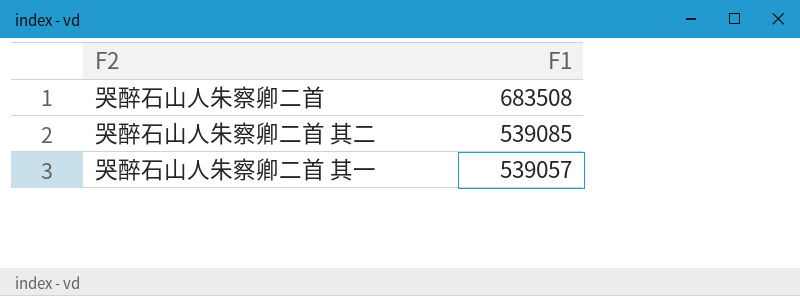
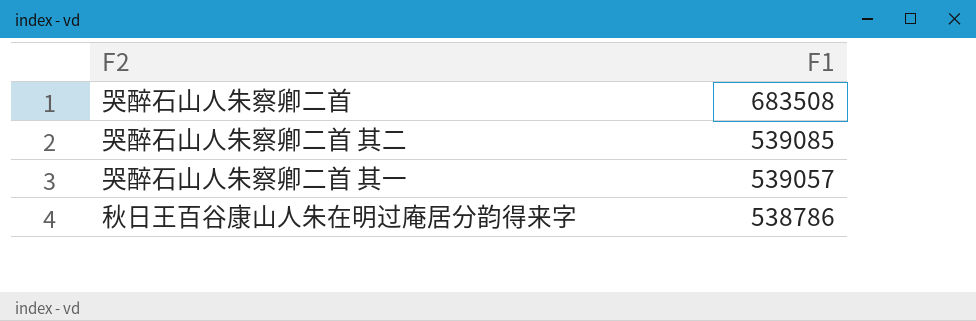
row 秋日王百谷康山人朱在明过庵居分韵得来字: none -> 538786

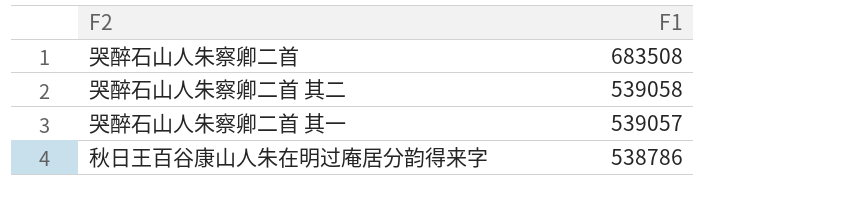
哭醉石山人朱察卿二首 其二 | F1: 539085 -> 539058

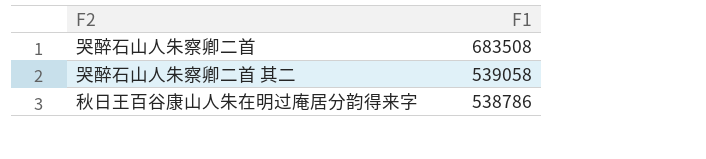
row 哭醉石山人朱察卿二首 其一: 539057 -> none

